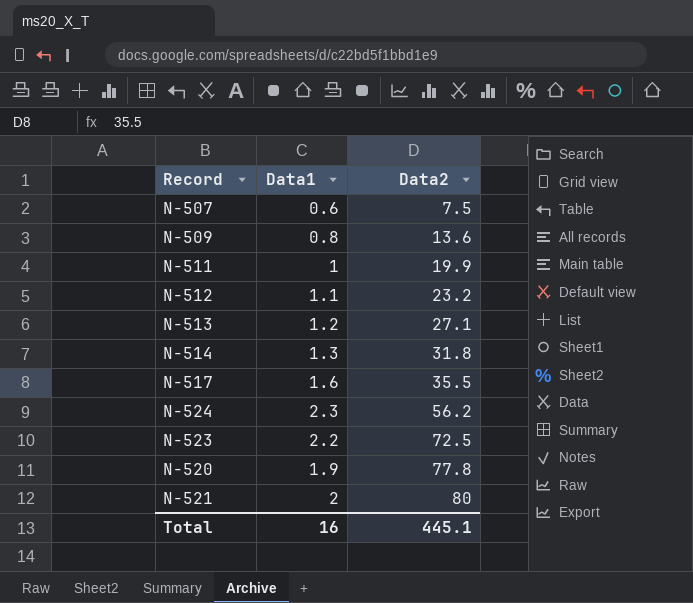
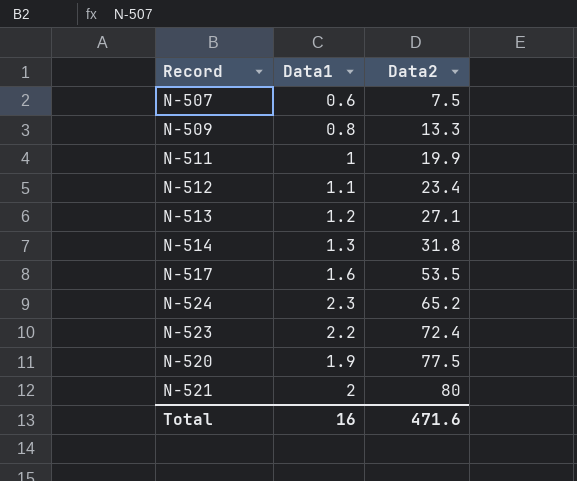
N-509 | Data2: 13.6 -> 13.3
N-512 | Data2: 23.2 -> 23.4
N-517 | Data2: 35.5 -> 53.5
N-524 | Data2: 56.2 -> 65.2
N-523 | Data2: 72.5 -> 72.4
N-520 | Data2: 77.8 -> 77.5
Total | Data2: 445.1 -> 471.6

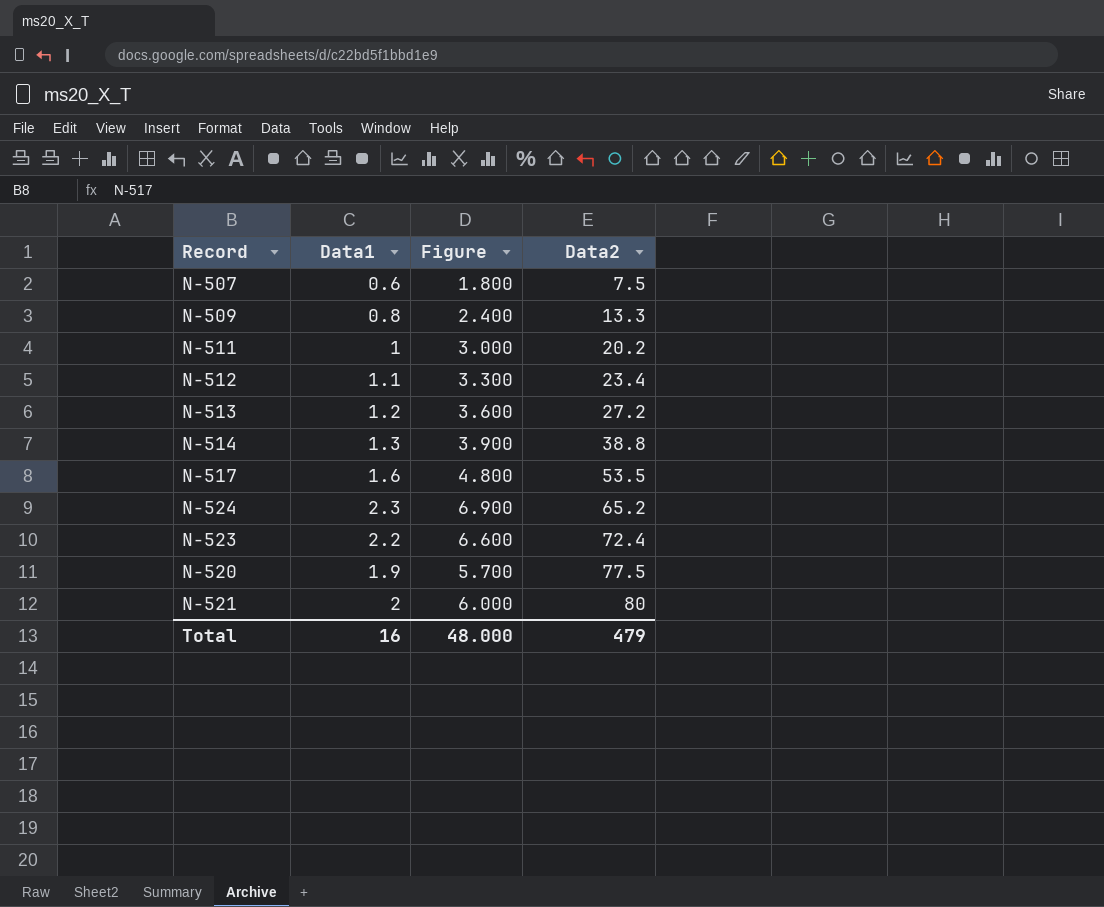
column Figure | formula: none -> [Data1] * 3
N-511 | Data2: 19.9 -> 20.2
N-513 | Data2: 27.1 -> 27.2
N-514 | Data2: 31.8 -> 38.8
Total | Data2: 471.6 -> 479

